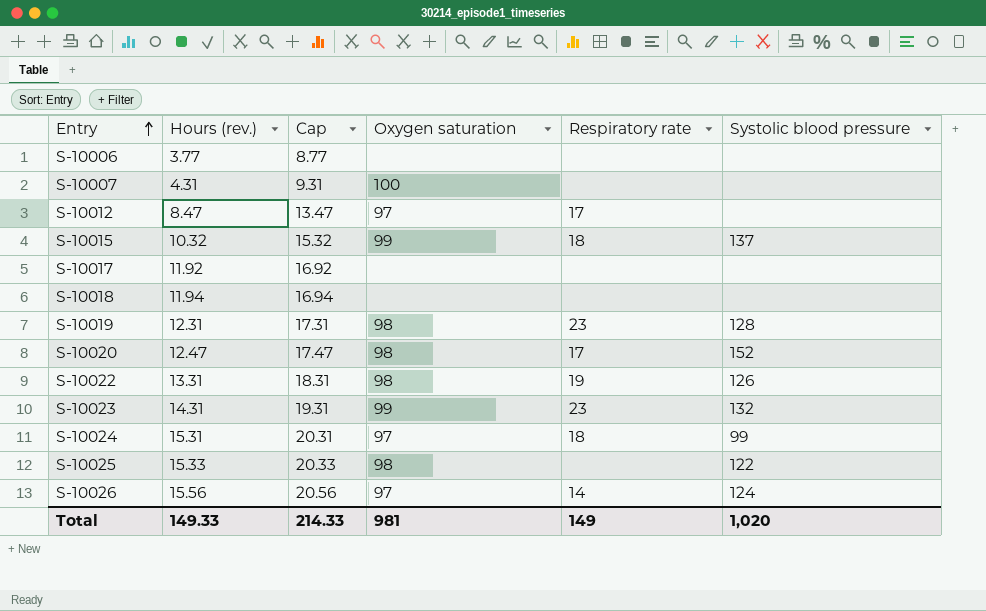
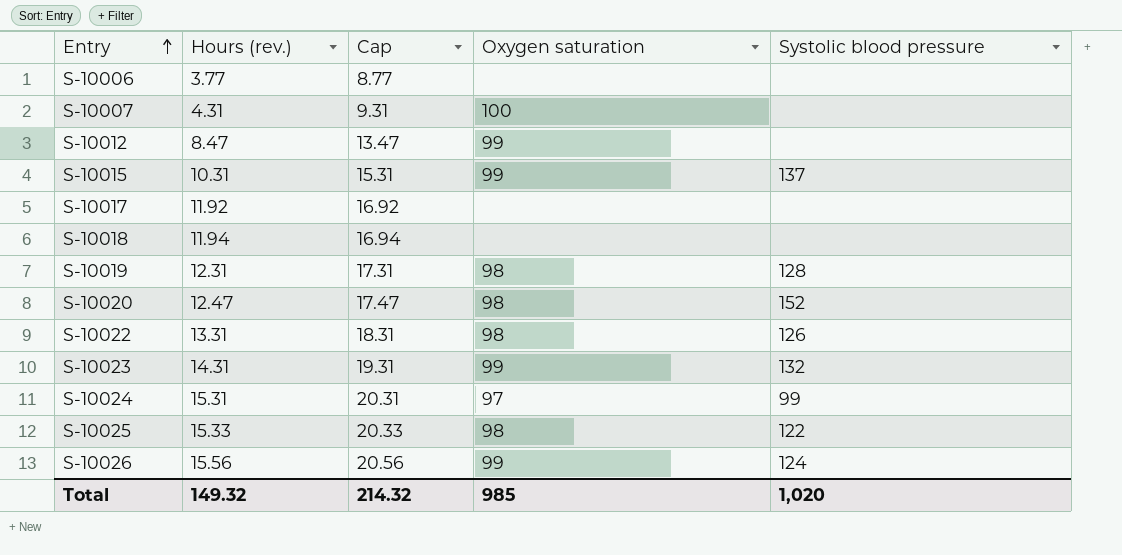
column Respiratory rate | position: 5 -> none
S-10012 | Oxygen saturation: 97 -> 99
S-10015 | Hours (rev.): 10.32 -> 10.31
S-10015 | Cap: 15.32 -> 15.31
S-10026 | Oxygen saturation: 97 -> 99
Total | Hours (rev.): 149.33 -> 149.32
Total | Cap: 214.33 -> 214.32
Total | Oxygen saturation: 981 -> 985

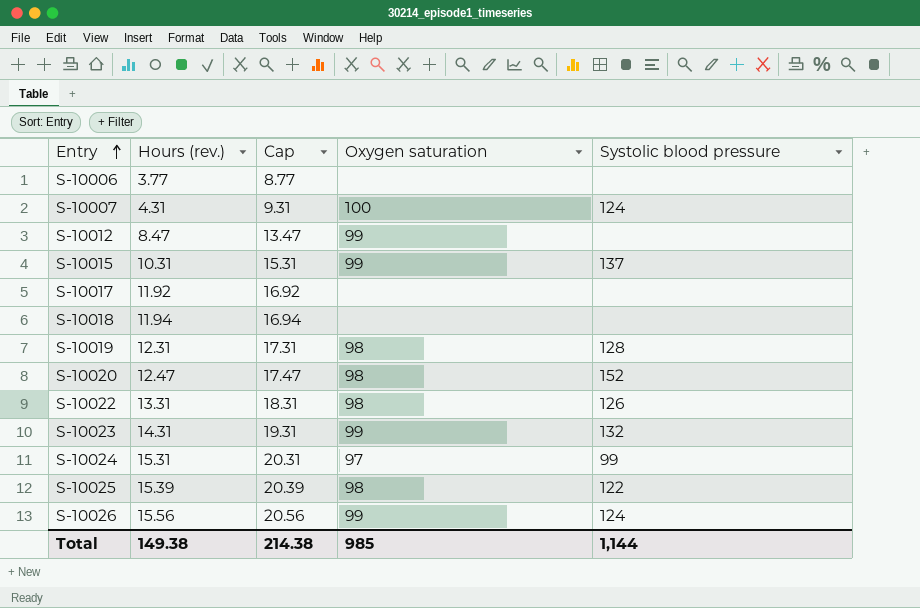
S-10007 | Systolic blood pressure: none -> 124
S-10025 | Hours (rev.): 15.33 -> 15.39
S-10025 | Cap: 20.33 -> 20.39
Total | Hours (rev.): 149.32 -> 149.38
Total | Cap: 214.32 -> 214.38
Total | Systolic blood pressure: 1,020 -> 1,144

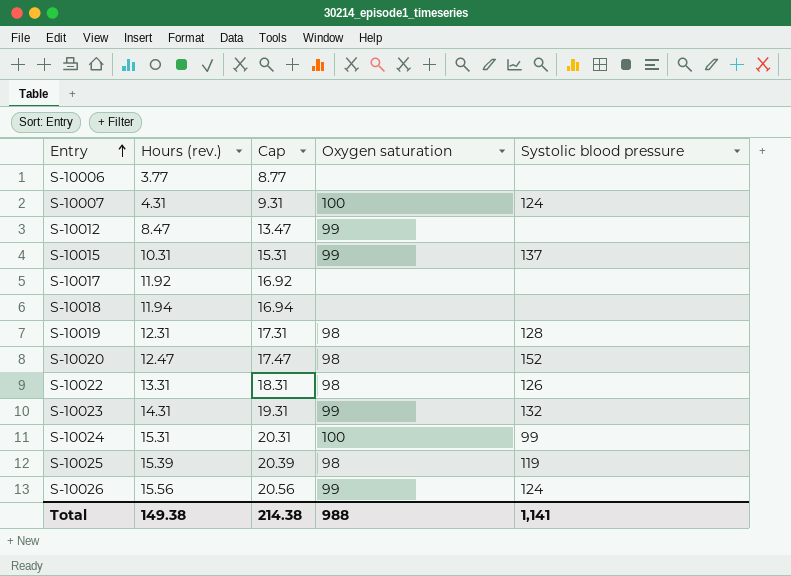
S-10024 | Oxygen saturation: 97 -> 100
S-10025 | Systolic blood pressure: 122 -> 119
Total | Oxygen saturation: 985 -> 988
Total | Systolic blood pressure: 1,144 -> 1,141

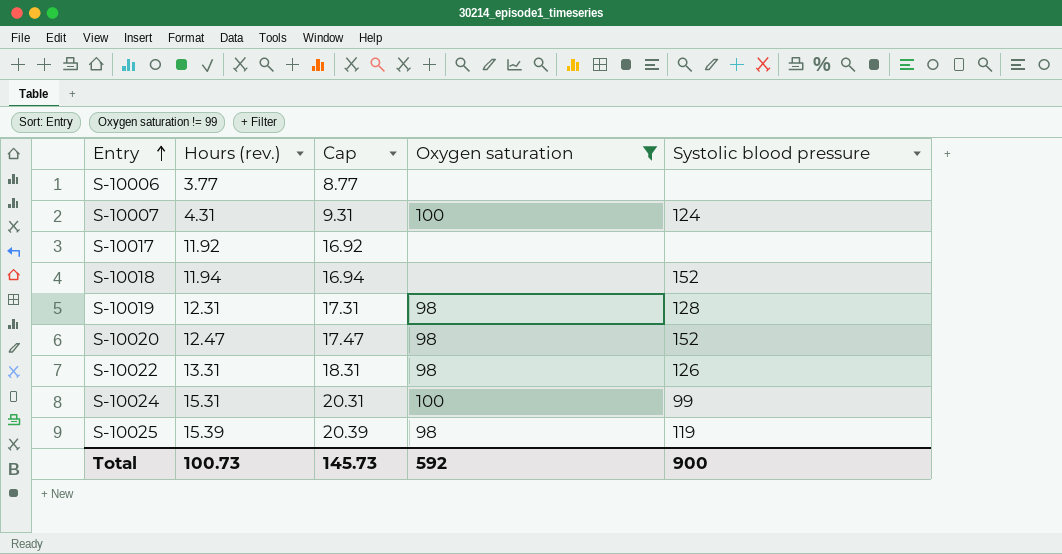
filter: none -> Oxygen saturation != 99
S-10018 | Systolic blood pressure: none -> 152
Total | Hours (rev.): 149.38 -> 100.73
Total | Cap: 214.38 -> 145.73
Total | Oxygen saturation: 988 -> 592
Total | Systolic blood pressure: 1,141 -> 900

